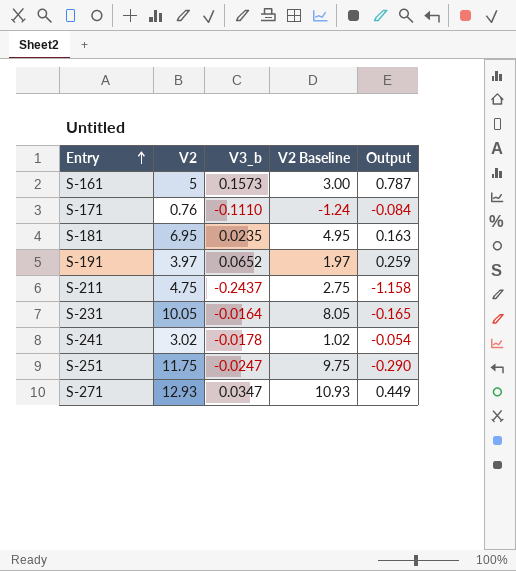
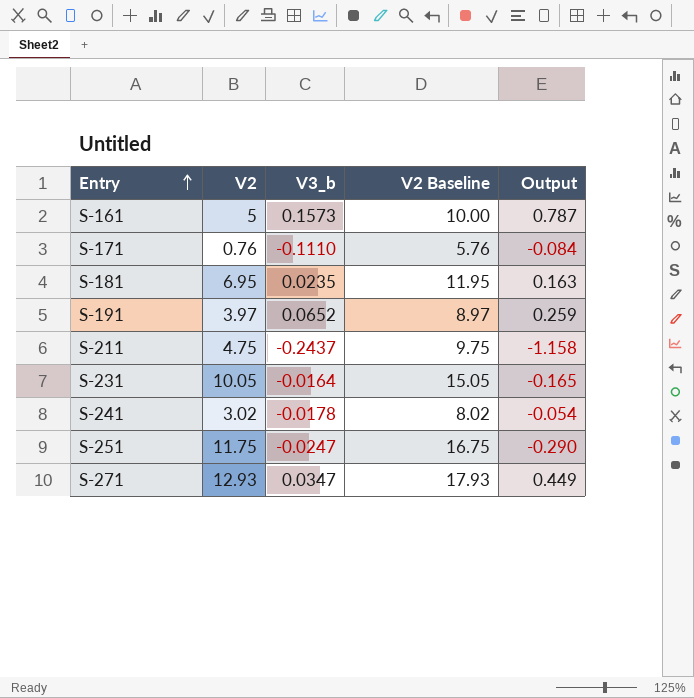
column V2 Baseline | formula: [V2] - 2 -> [V2] + 5

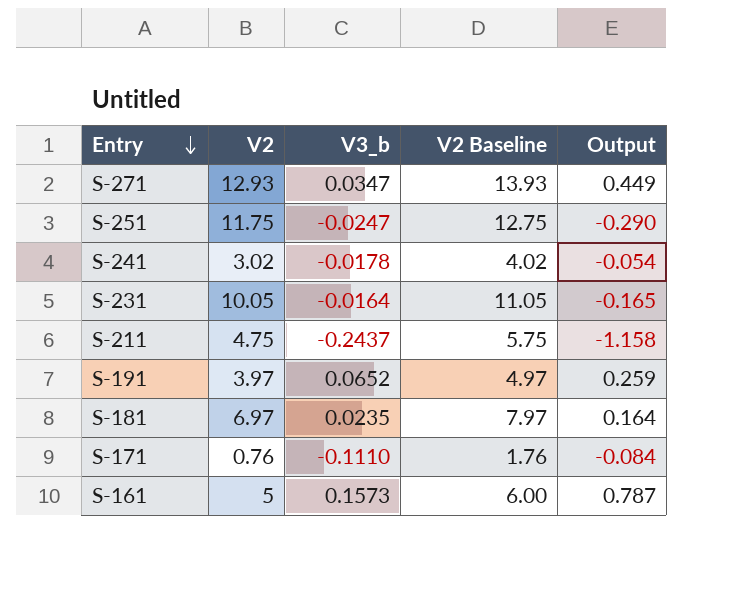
row order: Entry ascending -> Entry descending
column V2 Baseline | formula: [V2] + 5 -> [V2] + 1
S-181 | V2: 6.95 -> 6.97
S-181 | Output: 0.163 -> 0.164

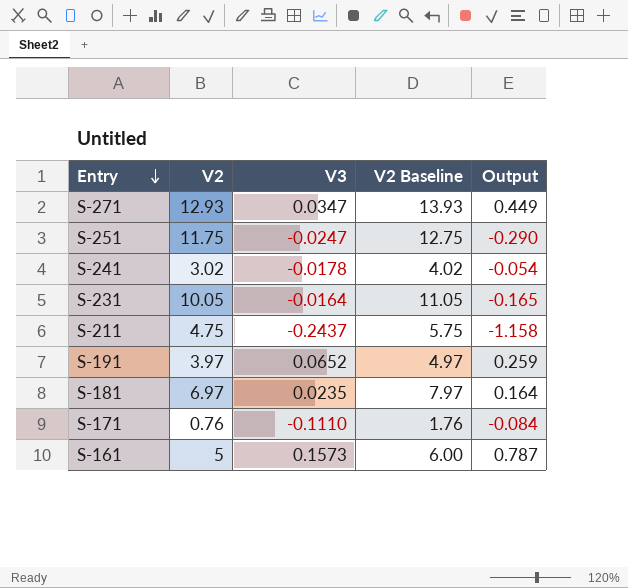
column name: V3_b -> V3

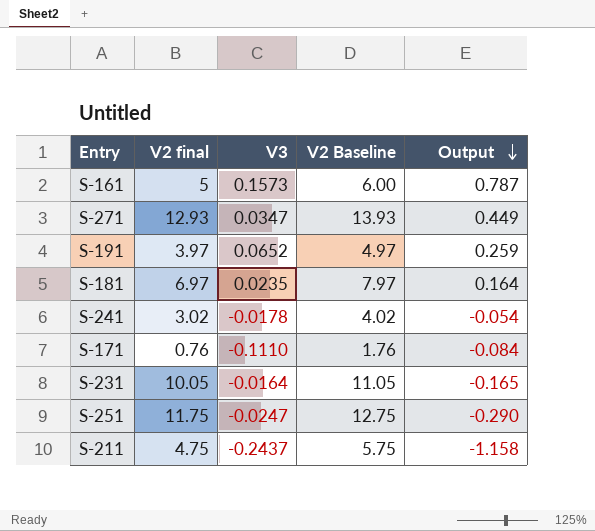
row order: Entry descending -> Output descending
column name: V2 -> V2 final

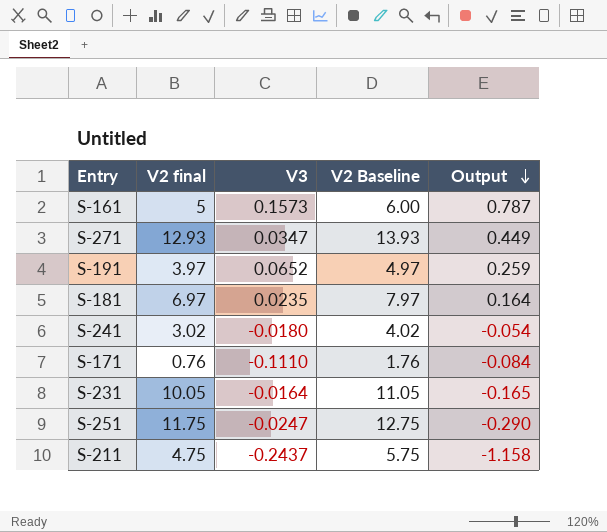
S-241 | V3: -0.0178 -> -0.0180

